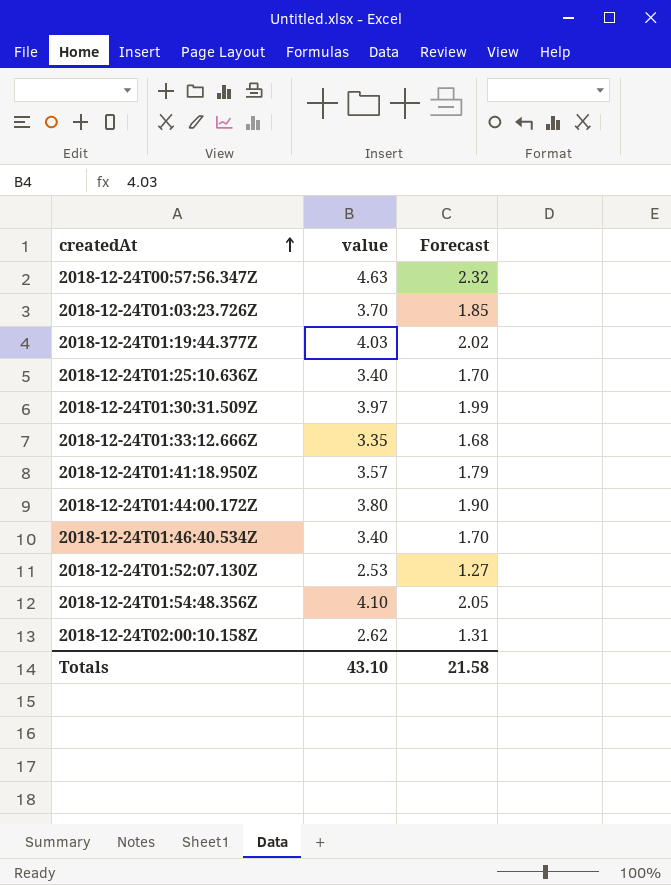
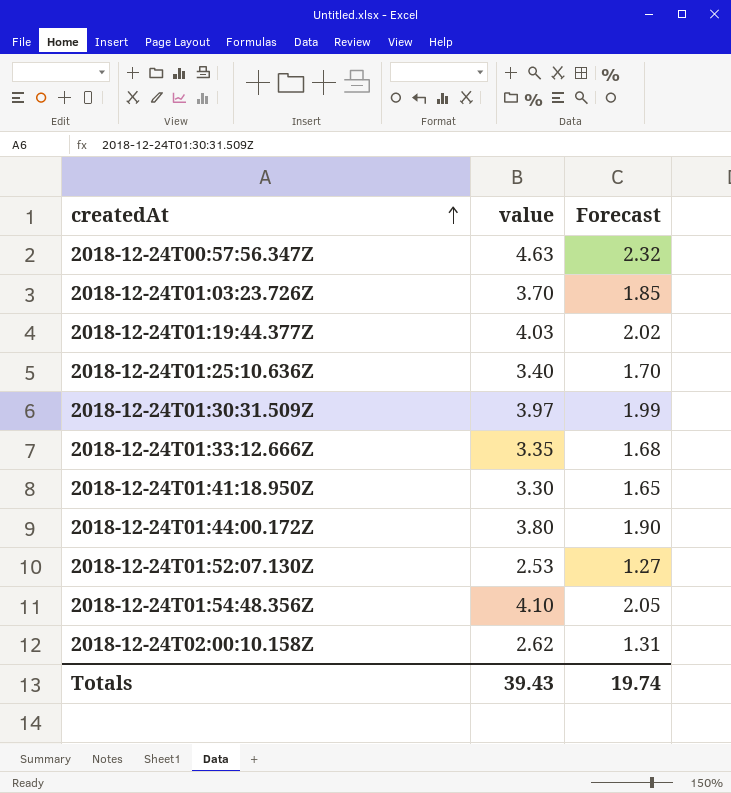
row 2018-12-24T01:46:40.534Z: 3.40 | 1.70 -> none
2018-12-24T01:41:18.950Z | value: 3.57 -> 3.30
2018-12-24T01:41:18.950Z | Forecast: 1.79 -> 1.65
Totals | value: 43.10 -> 39.43
Totals | Forecast: 21.58 -> 19.74

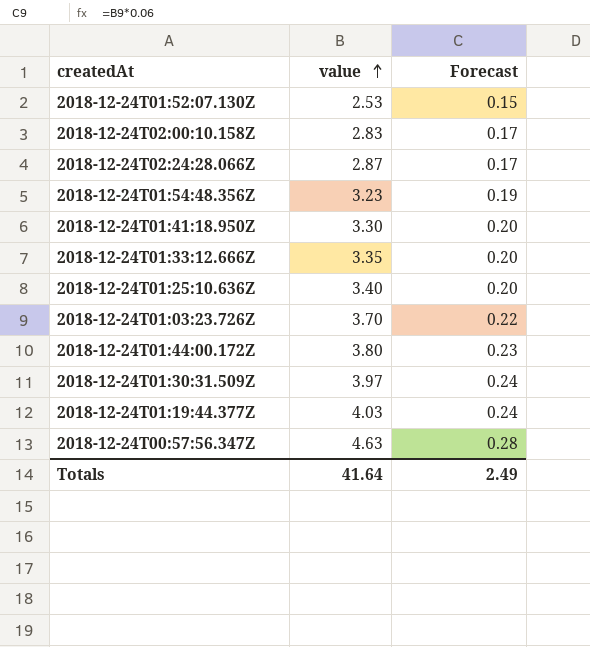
row order: createdAt ascending -> value ascending
column Forecast | formula: [value] * 0.5 -> [value] * 0.06
2018-12-24T02:00:10.158Z | value: 2.62 -> 2.83
row 2018-12-24T02:24:28.066Z: none -> 2.87 | 0.17
2018-12-24T01:54:48.356Z | value: 4.10 -> 3.23
Totals | value: 39.43 -> 41.64
Totals | Forecast: 19.74 -> 2.49

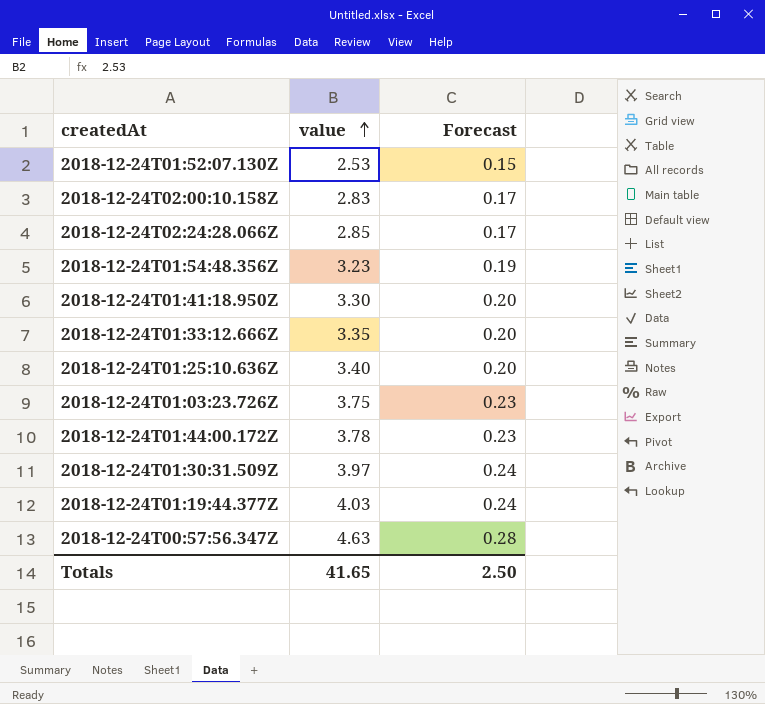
2018-12-24T02:24:28.066Z | value: 2.87 -> 2.85
2018-12-24T01:03:23.726Z | value: 3.70 -> 3.75
2018-12-24T01:03:23.726Z | Forecast: 0.22 -> 0.23
2018-12-24T01:44:00.172Z | value: 3.80 -> 3.78
Totals | value: 41.64 -> 41.65
Totals | Forecast: 2.49 -> 2.50

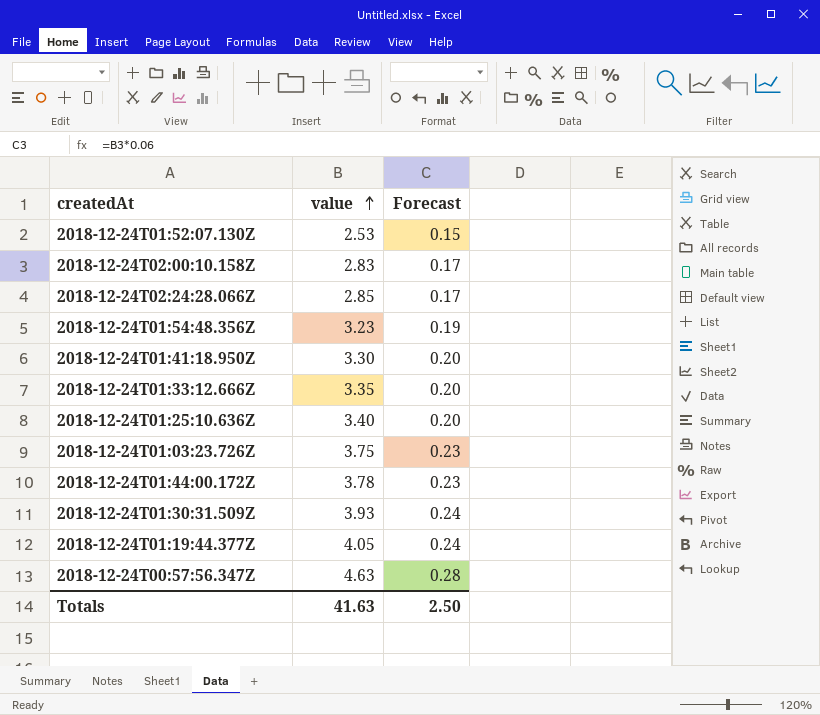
2018-12-24T01:30:31.509Z | value: 3.97 -> 3.93
2018-12-24T01:19:44.377Z | value: 4.03 -> 4.05
Totals | value: 41.65 -> 41.63

